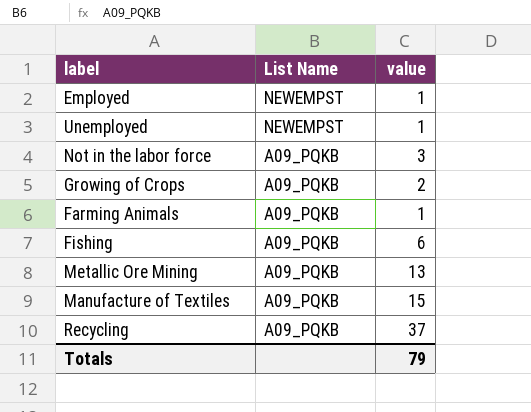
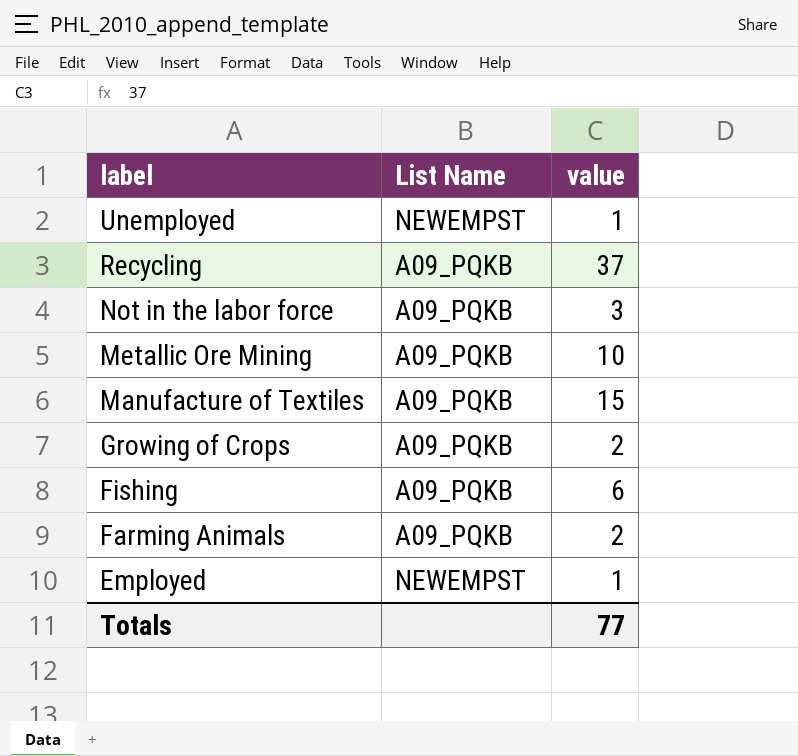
row order: List Name descending -> label descending
Metallic Ore Mining | value: 13 -> 10
Farming Animals | value: 1 -> 2
Totals | value: 79 -> 77

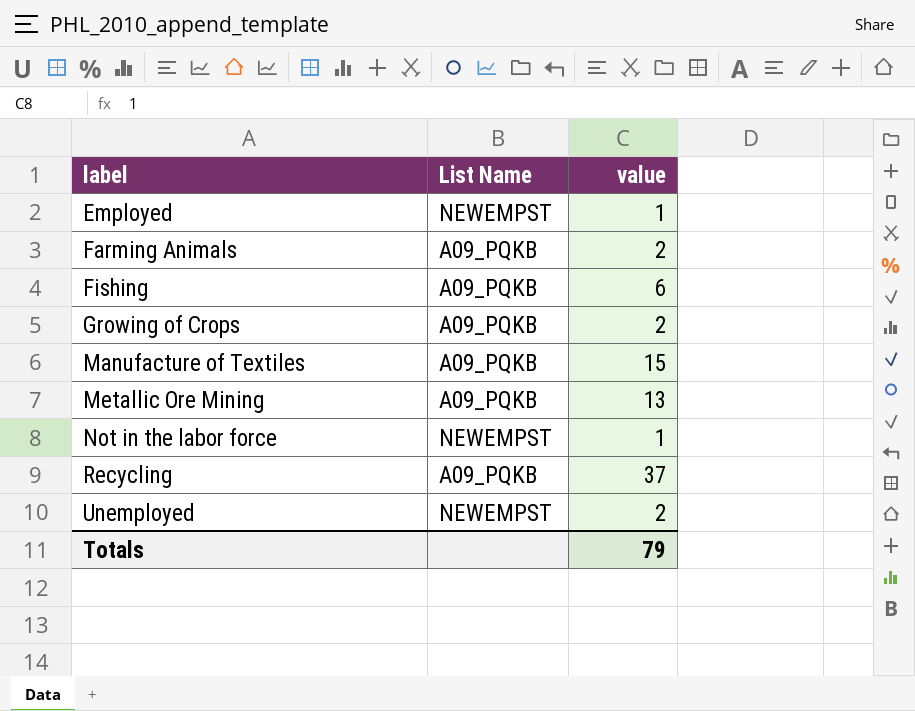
row order: label descending -> label ascending
Metallic Ore Mining | value: 10 -> 13
Not in the labor force | List Name: A09_PQKB -> NEWEMPST
Not in the labor force | value: 3 -> 1
Unemployed | value: 1 -> 2
Totals | value: 77 -> 79

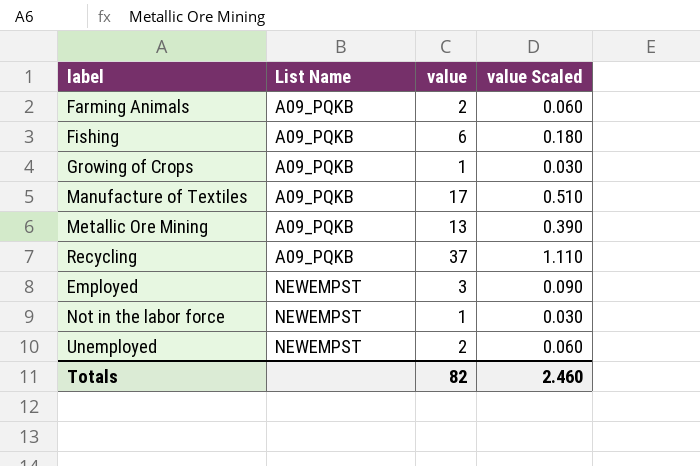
row order: label ascending -> List Name ascending
column value Scaled | formula: none -> [value] * 0.03
Growing of Crops | value: 2 -> 1
Manufacture of Textiles | value: 15 -> 17
Employed | value: 1 -> 3
Totals | value: 79 -> 82

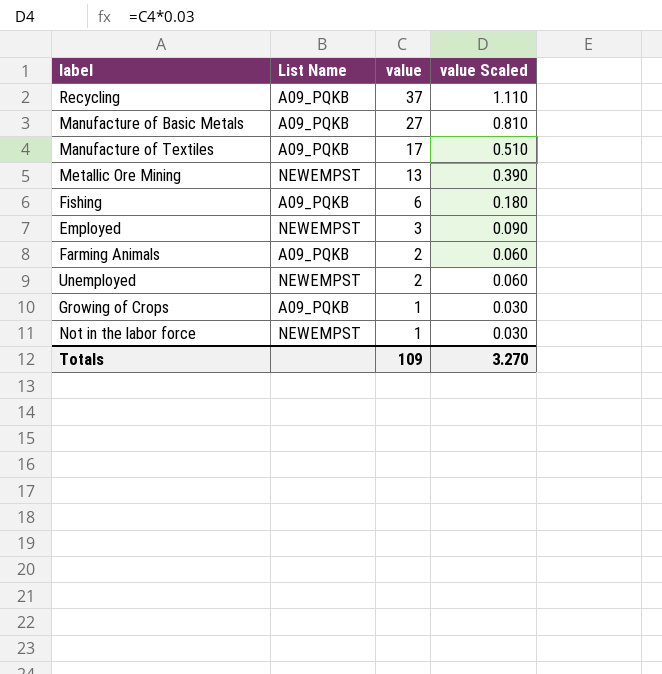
row order: List Name ascending -> value descending
row Manufacture of Basic Metals: none -> A09_PQKB | 27 | 0.810
Metallic Ore Mining | List Name: A09_PQKB -> NEWEMPST
Totals | value: 82 -> 109
Totals | value Scaled: 2.460 -> 3.270

